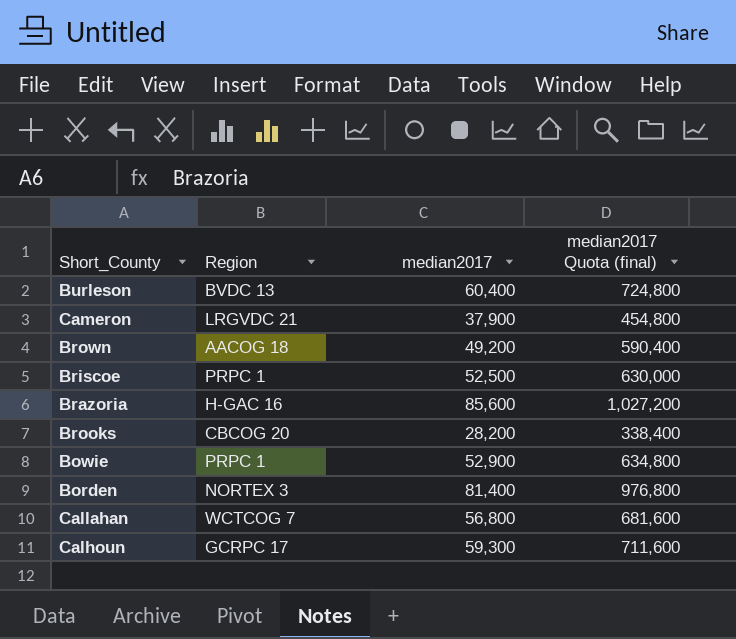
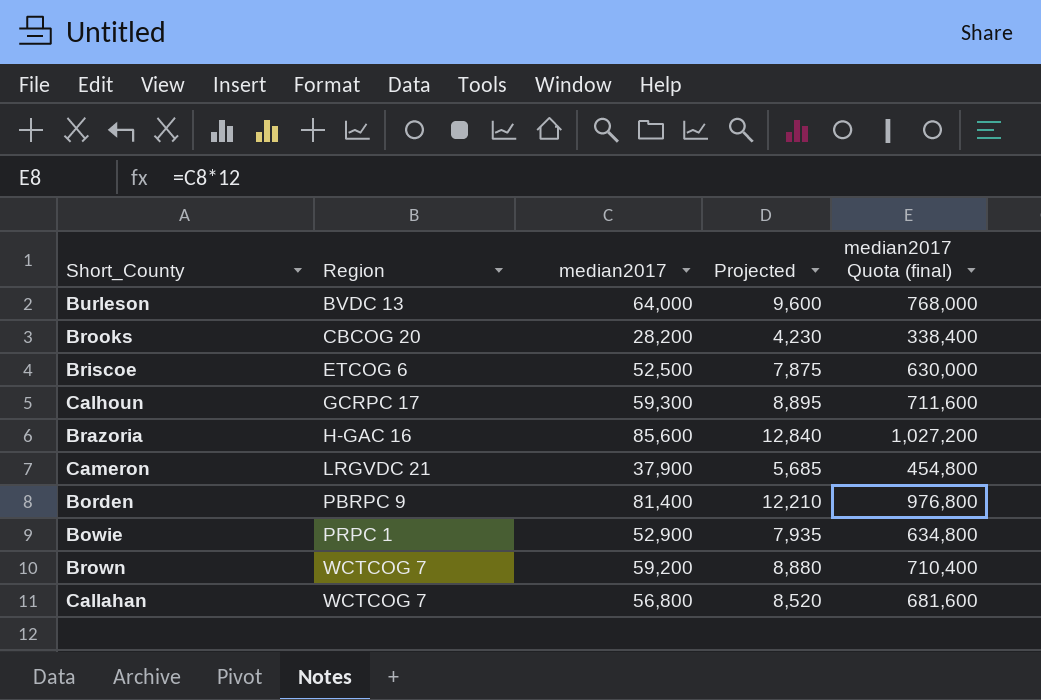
row order: none -> Region ascending
column Projected | formula: none -> [median2017] * 0.15
Burleson | median2017: 60,400 -> 64,000
Burleson | median2017 Quota (final): 724,800 -> 768,000
Briscoe | Region: PRPC 1 -> ETCOG 6
Borden | Region: NORTEX 3 -> PBRPC 9
Brown | Region: AACOG 18 -> WCTCOG 7
Brown | median2017: 49,200 -> 59,200
Brown | median2017 Quota (final): 590,400 -> 710,400

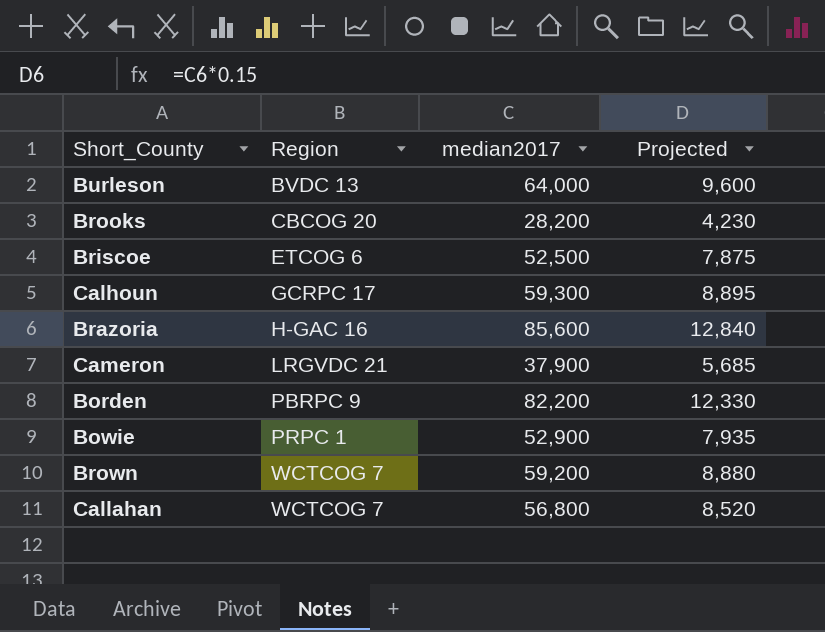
column median2017 Quota (final) | formula: [median2017] * 12 -> none
Borden | median2017: 81,400 -> 82,200
Borden | Projected: 12,210 -> 12,330

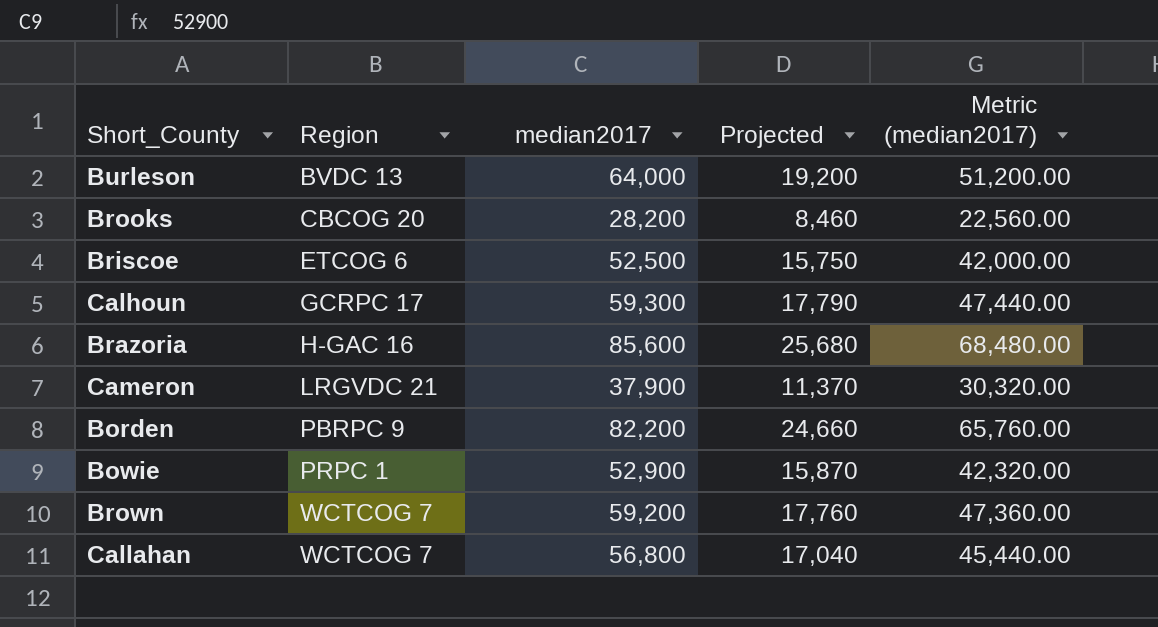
column Projected | formula: [median2017] * 0.15 -> [median2017] * 0.3
column Metric (median2017) | formula: none -> [median2017] * 0.8

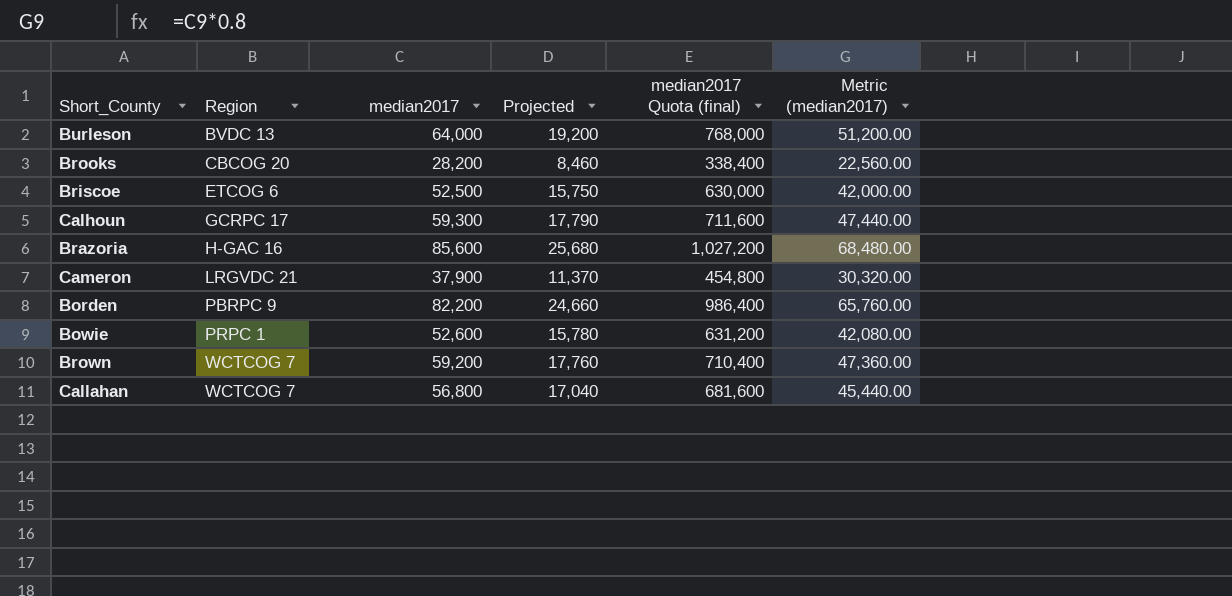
column median2017 Quota (final) | formula: none -> [median2017] * 12
Bowie | median2017: 52,900 -> 52,600
Bowie | Projected: 15,870 -> 15,780
Bowie | Metric (median2017): 42,320.00 -> 42,080.00

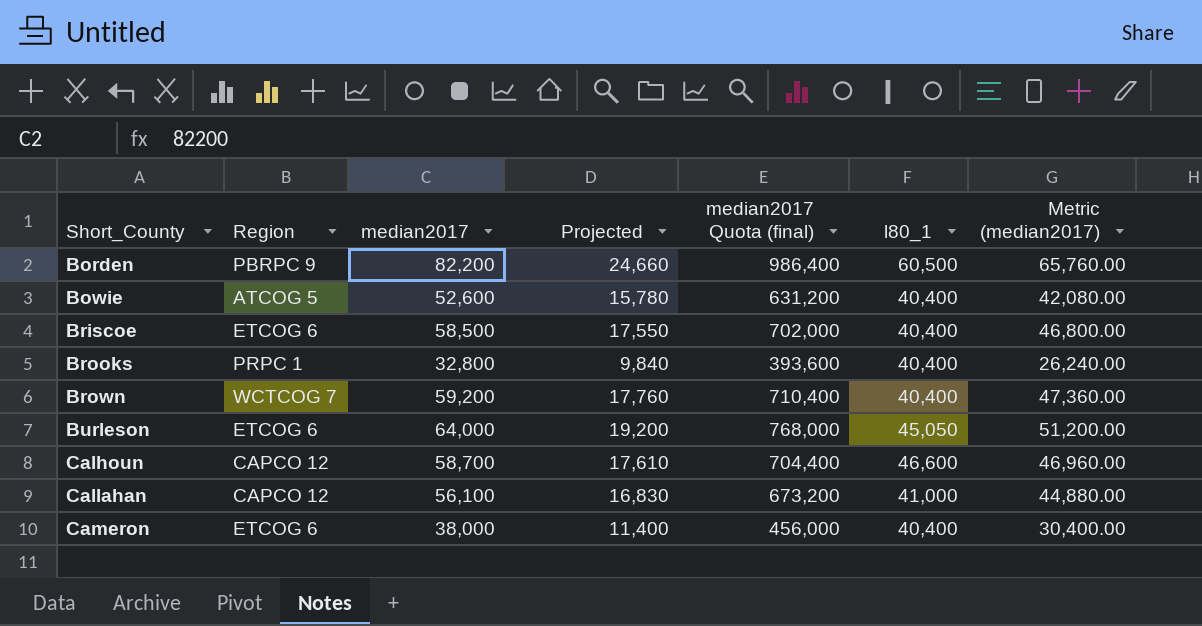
row order: Region ascending -> Short_County ascending
column l80_1 | position: none -> 6
row Brazoria: H-GAC 16 | 85,600 | 25,680 | 1,027,200 | 68,480.00 -> none
Bowie | Region: PRPC 1 -> ATCOG 5
Briscoe | median2017: 52,500 -> 58,500
Briscoe | Projected: 15,750 -> 17,550
Briscoe | median2017 Quota (final): 630,000 -> 702,000
Briscoe | Metric (median2017): 42,000.00 -> 46,800.00
Brooks | Region: CBCOG 20 -> PRPC 1
Brooks | median2017: 28,200 -> 32,800
Brooks | Projected: 8,460 -> 9,840
Brooks | median2017 Quota (final): 338,400 -> 393,600
Brooks | Metric (median2017): 22,560.00 -> 26,240.00
Burleson | Region: BVDC 13 -> ETCOG 6
Calhoun | Region: GCRPC 17 -> CAPCO 12
Calhoun | median2017: 59,300 -> 58,700
Calhoun | Projected: 17,790 -> 17,610
Calhoun | median2017 Quota (final): 711,600 -> 704,400
Calhoun | Metric (median2017): 47,440.00 -> 46,960.00
Callahan | Region: WCTCOG 7 -> CAPCO 12
Callahan | median2017: 56,800 -> 56,100
Callahan | Projected: 17,040 -> 16,830
Callahan | median2017 Quota (final): 681,600 -> 673,200
Callahan | Metric (median2017): 45,440.00 -> 44,880.00
Cameron | Region: LRGVDC 21 -> ETCOG 6
Cameron | median2017: 37,900 -> 38,000
Cameron | Projected: 11,370 -> 11,400
Cameron | median2017 Quota (final): 454,800 -> 456,000
Cameron | Metric (median2017): 30,320.00 -> 30,400.00

